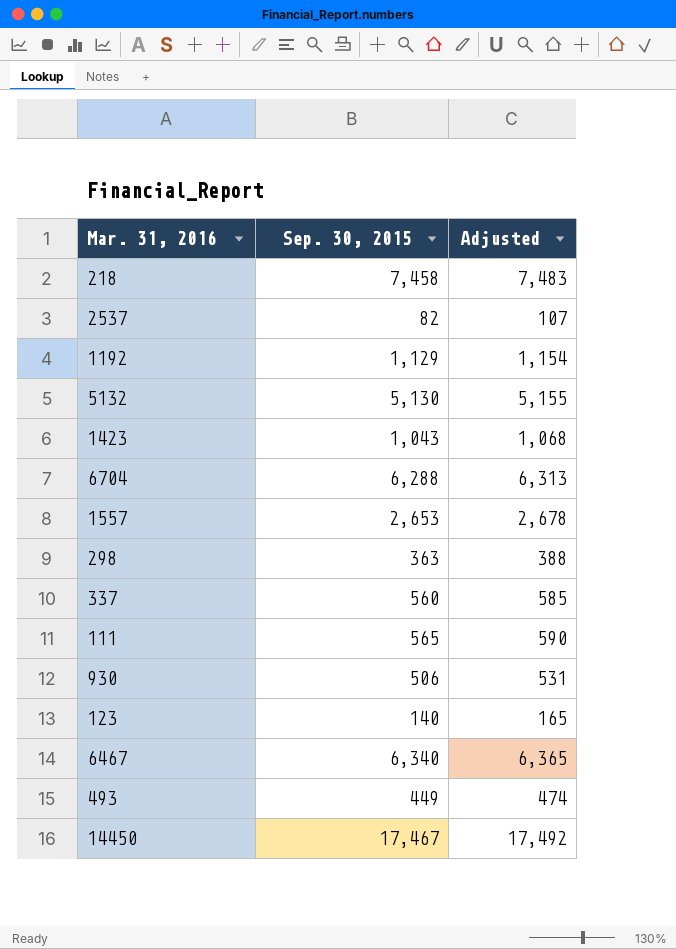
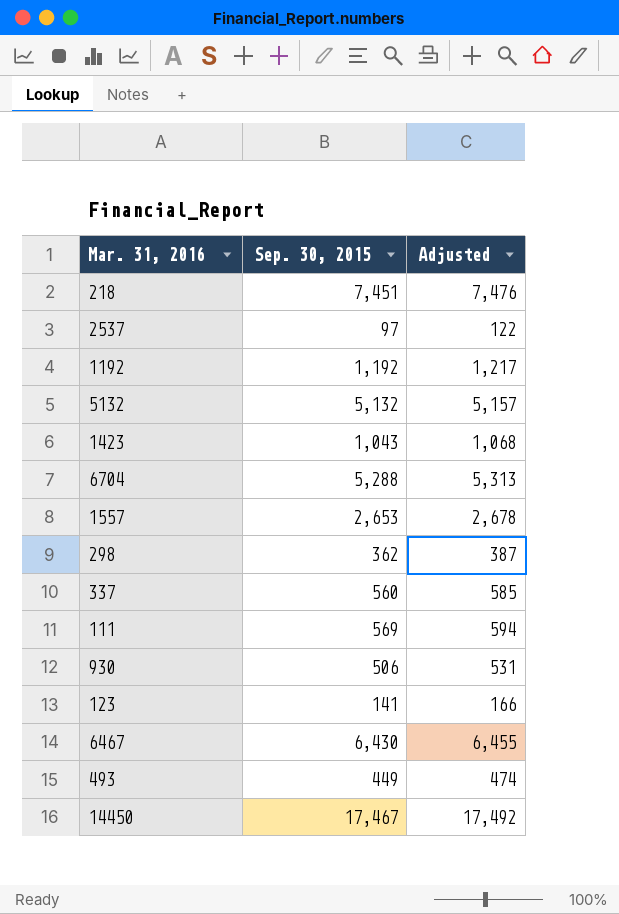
218 | Sep. 30, 2015: 7,458 -> 7,451
218 | Adjusted: 7,483 -> 7,476
2537 | Sep. 30, 2015: 82 -> 97
2537 | Adjusted: 107 -> 122
1192 | Sep. 30, 2015: 1,129 -> 1,192
1192 | Adjusted: 1,154 -> 1,217
5132 | Sep. 30, 2015: 5,130 -> 5,132
5132 | Adjusted: 5,155 -> 5,157
6704 | Sep. 30, 2015: 6,288 -> 5,288
6704 | Adjusted: 6,313 -> 5,313
298 | Sep. 30, 2015: 363 -> 362
298 | Adjusted: 388 -> 387
111 | Sep. 30, 2015: 565 -> 569
111 | Adjusted: 590 -> 594
123 | Sep. 30, 2015: 140 -> 141
123 | Adjusted: 165 -> 166
6467 | Sep. 30, 2015: 6,340 -> 6,430
6467 | Adjusted: 6,365 -> 6,455

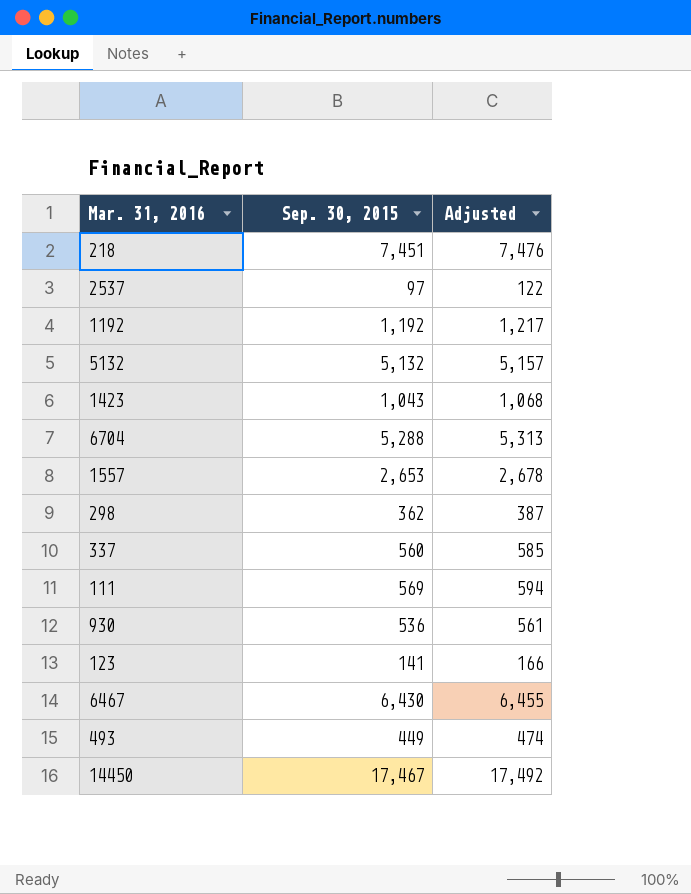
930 | Sep. 30, 2015: 506 -> 536
930 | Adjusted: 531 -> 561

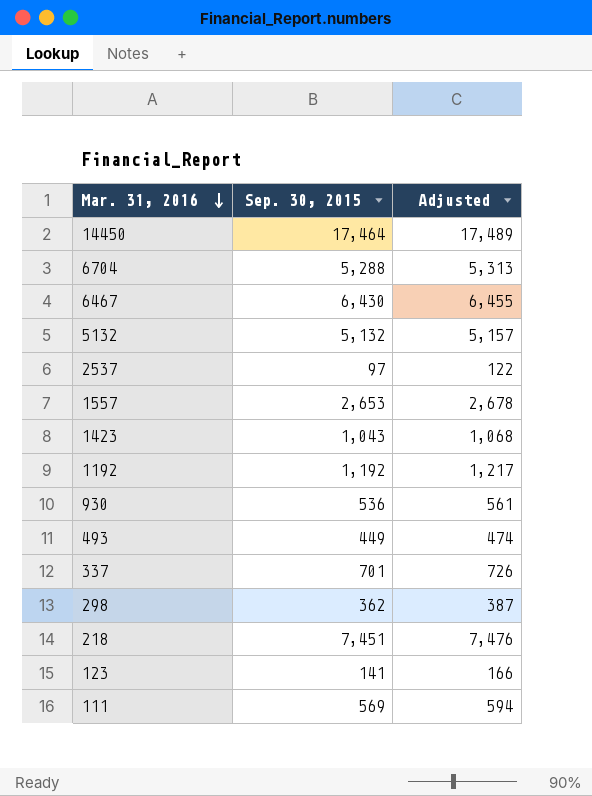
row order: none -> Mar. 31, 2016 descending
14450 | Sep. 30, 2015: 17,467 -> 17,464
14450 | Adjusted: 17,492 -> 17,489
337 | Sep. 30, 2015: 560 -> 701
337 | Adjusted: 585 -> 726

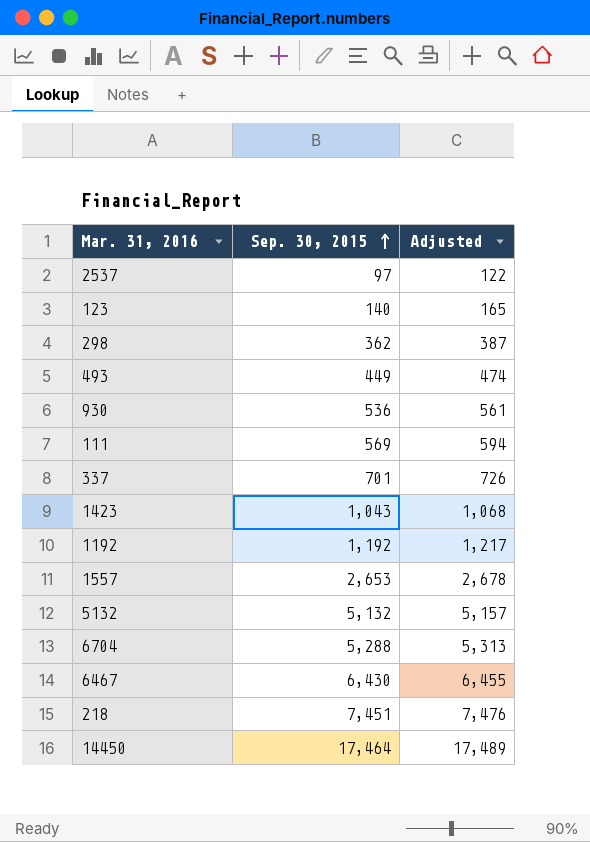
row order: Mar. 31, 2016 descending -> Sep. 30, 2015 ascending
123 | Sep. 30, 2015: 141 -> 140
123 | Adjusted: 166 -> 165

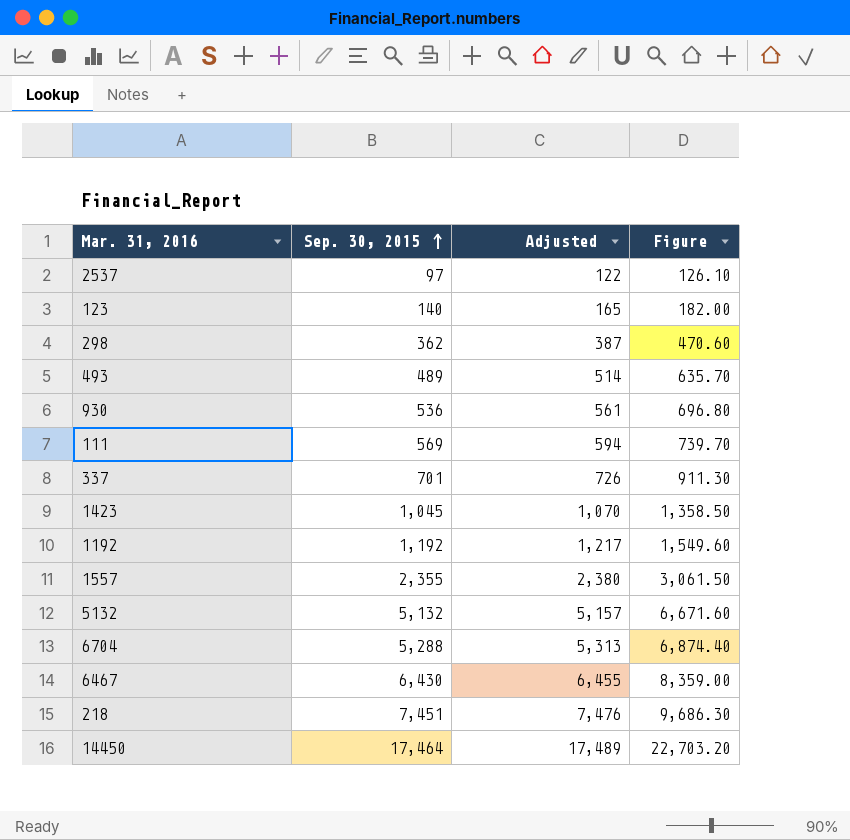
column Figure | formula: none -> [Sep. 30, 2015] * 1.3
493 | Sep. 30, 2015: 449 -> 489
493 | Adjusted: 474 -> 514
1423 | Sep. 30, 2015: 1,043 -> 1,045
1423 | Adjusted: 1,068 -> 1,070
1557 | Sep. 30, 2015: 2,653 -> 2,355
1557 | Adjusted: 2,678 -> 2,380

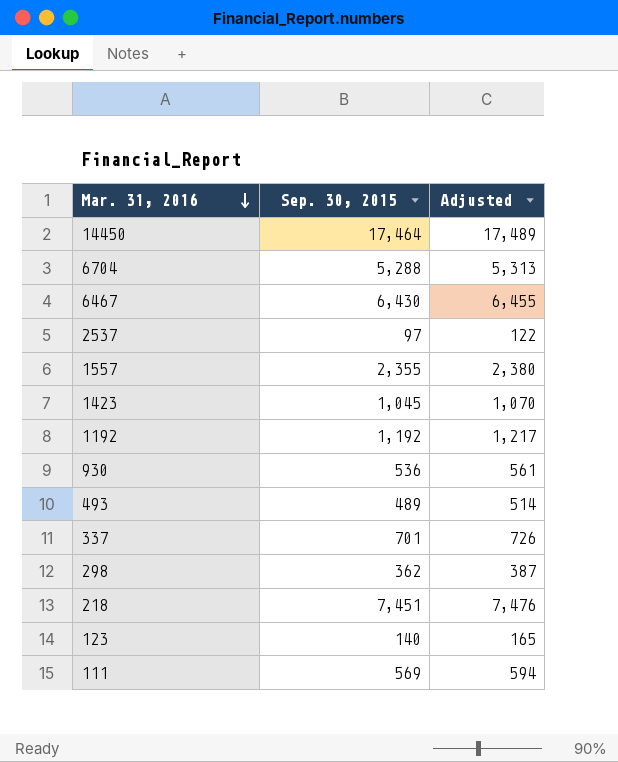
row order: Sep. 30, 2015 ascending -> Mar. 31, 2016 descending
column Figure | formula: [Sep. 30, 2015] * 1.3 -> none
row 5132: 5,132 | 5,157 | 6,671.60 -> none

